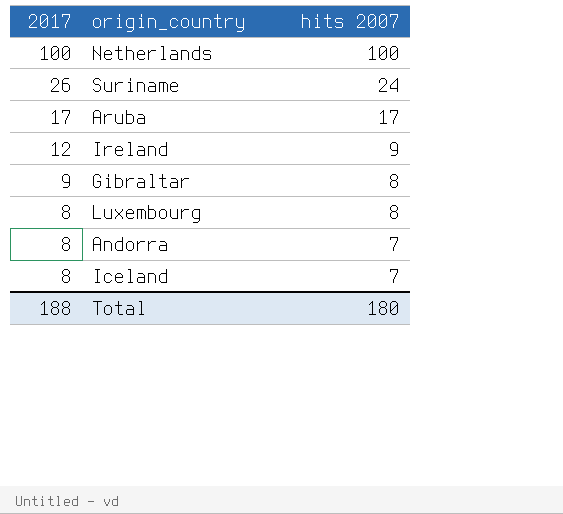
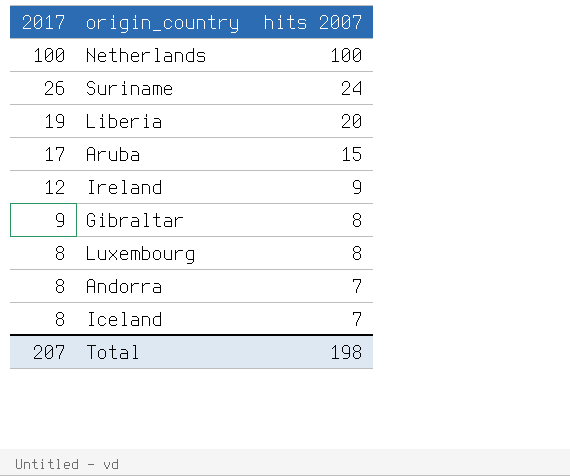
row Liberia: none -> 19 | 20
Aruba | hits 2007: 17 -> 15
Total | 2017: 188 -> 207
Total | hits 2007: 180 -> 198

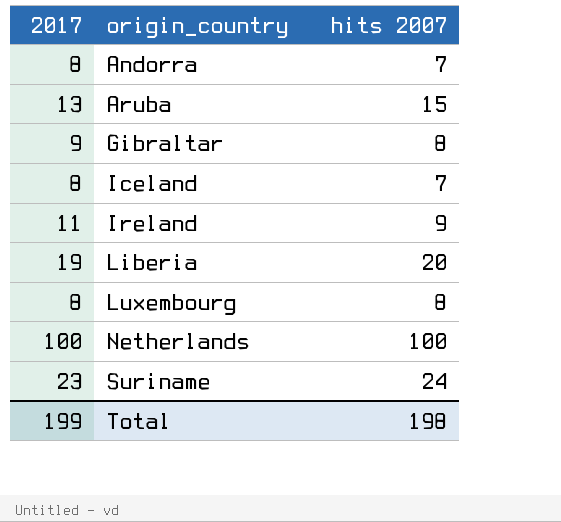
row order: 2017 descending -> origin_country ascending
Aruba | 2017: 17 -> 13
Ireland | 2017: 12 -> 11
Suriname | 2017: 26 -> 23
Total | 2017: 207 -> 199

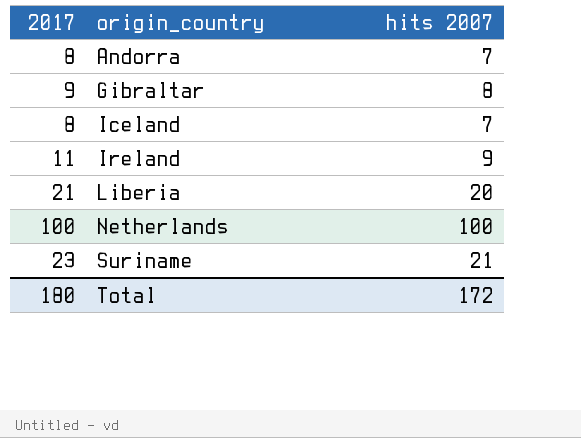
row Aruba: 13 | 15 -> none
row Luxembourg: 8 | 8 -> none
Liberia | 2017: 19 -> 21
Suriname | hits 2007: 24 -> 21
Total | 2017: 199 -> 180
Total | hits 2007: 198 -> 172

